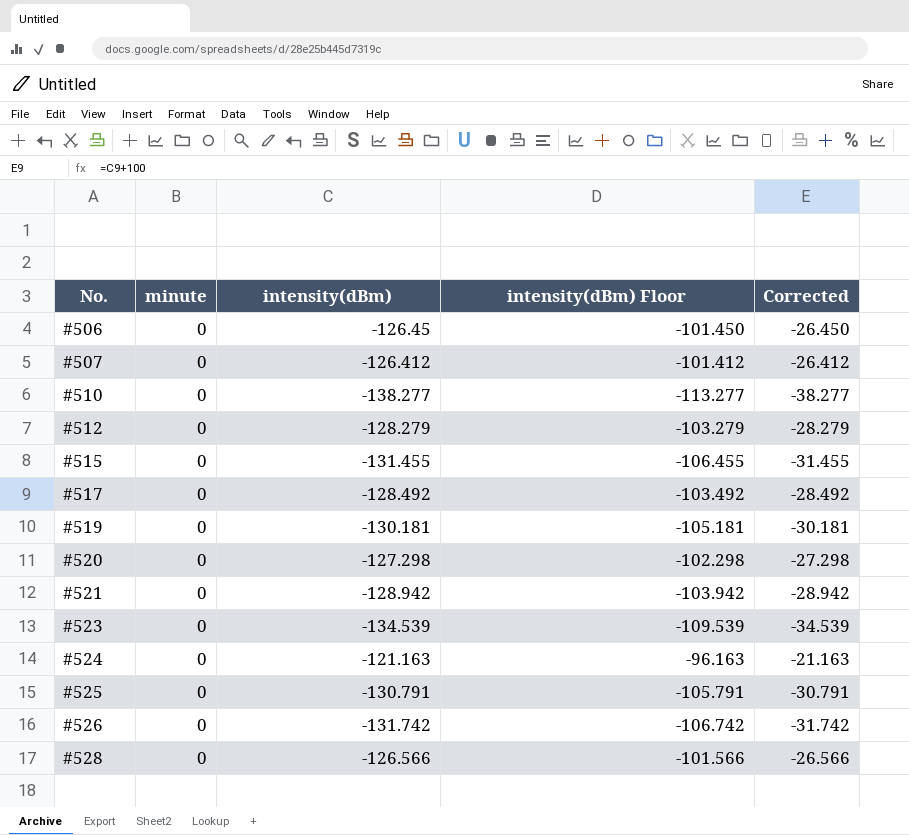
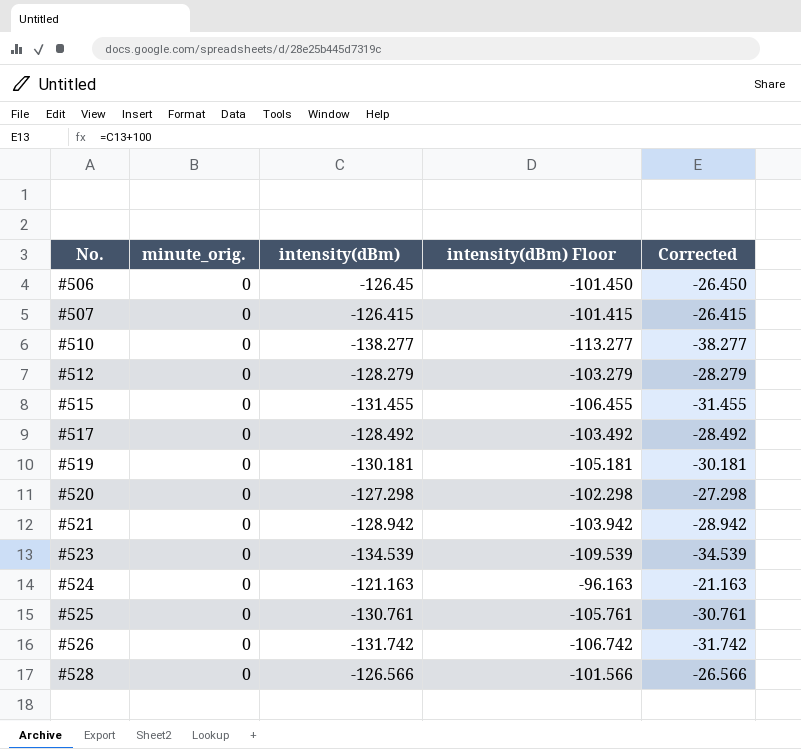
column name: minute -> minute_orig.
#507 | intensity(dBm): -126.412 -> -126.415
#507 | intensity(dBm) Floor: -101.412 -> -101.415
#507 | Corrected: -26.412 -> -26.415
#525 | intensity(dBm): -130.791 -> -130.761
#525 | intensity(dBm) Floor: -105.791 -> -105.761
#525 | Corrected: -30.791 -> -30.761

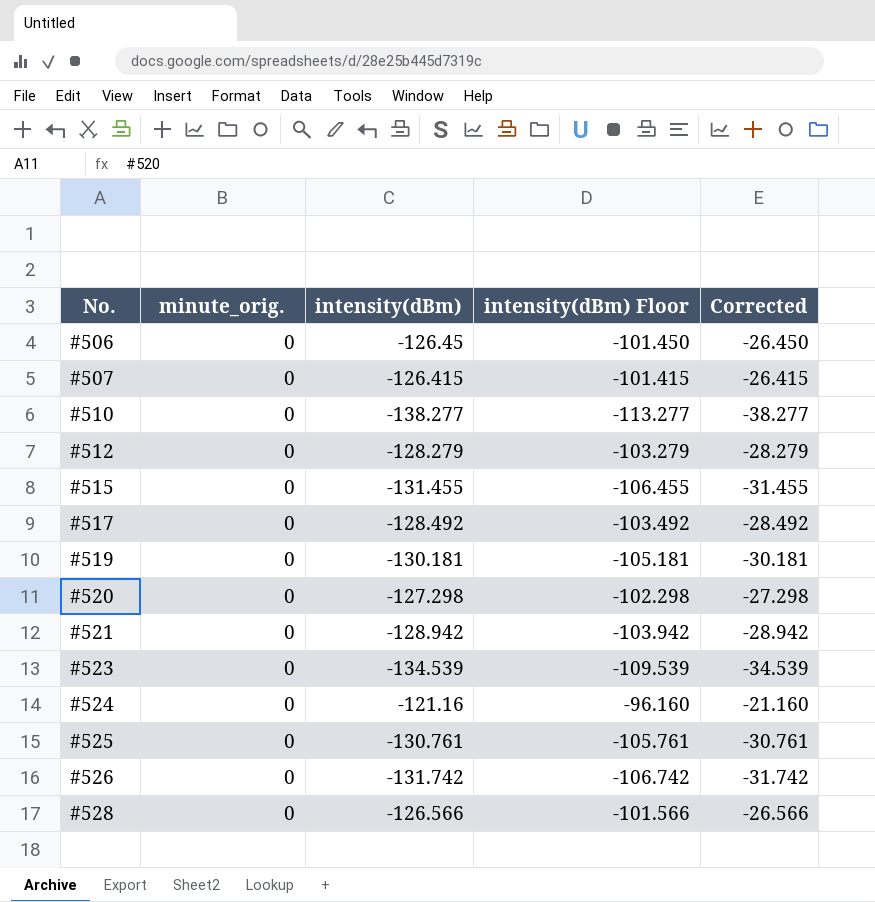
#524 | intensity(dBm): -121.163 -> -121.16
#524 | intensity(dBm) Floor: -96.163 -> -96.160
#524 | Corrected: -21.163 -> -21.160

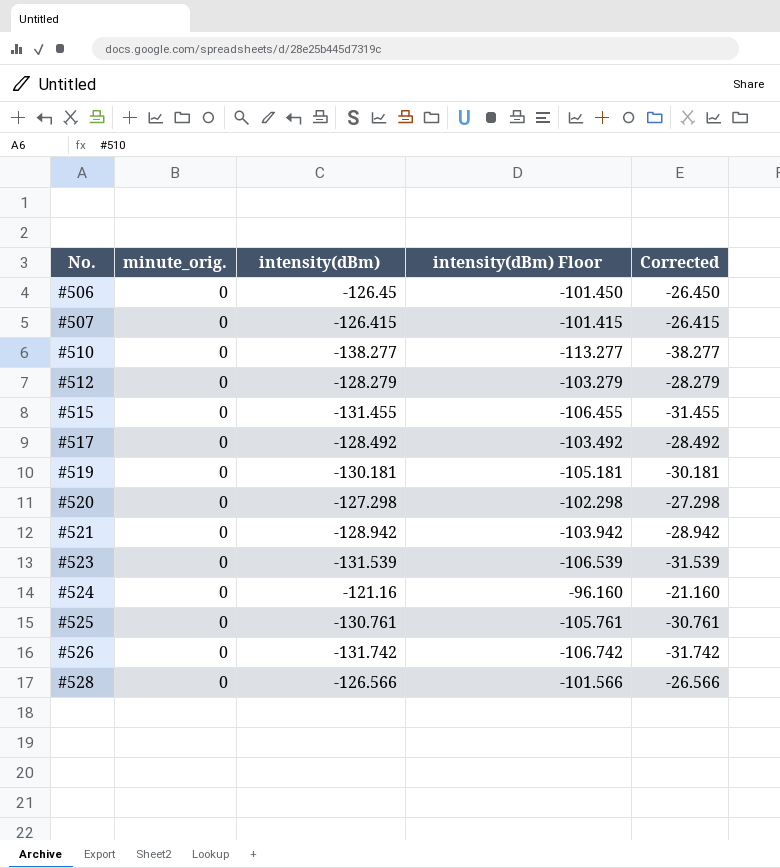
#523 | intensity(dBm): -134.539 -> -131.539
#523 | intensity(dBm) Floor: -109.539 -> -106.539
#523 | Corrected: -34.539 -> -31.539

